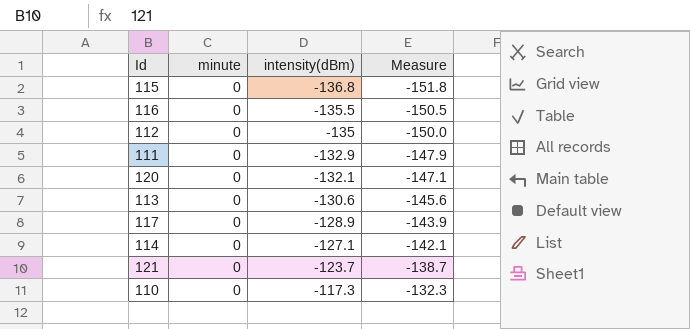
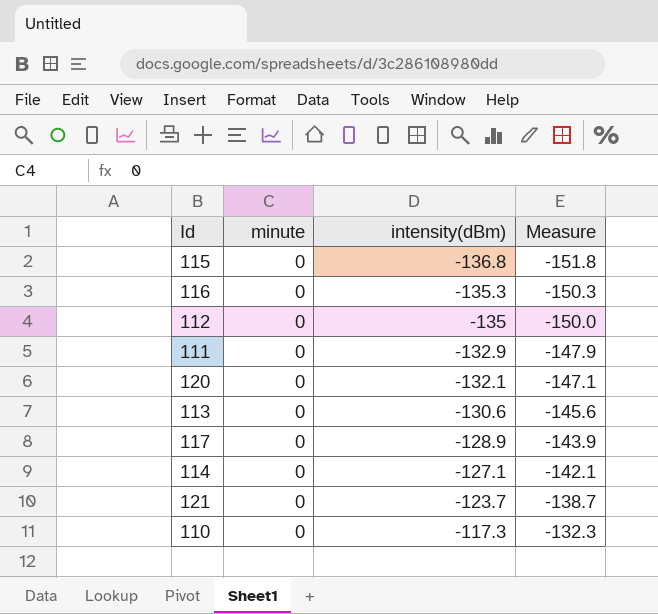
116 | intensity(dBm): -135.5 -> -135.3
116 | Measure: -150.5 -> -150.3

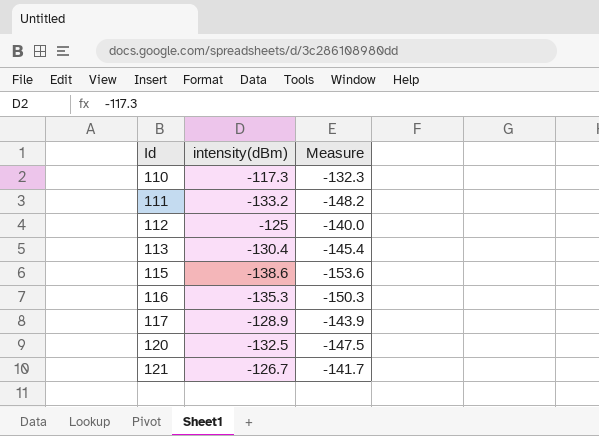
row order: intensity(dBm) ascending -> Id ascending
column minute | position: 2 -> none
row 114: 0 | -127.1 | -142.1 -> none
111 | intensity(dBm): -132.9 -> -133.2
111 | Measure: -147.9 -> -148.2
112 | intensity(dBm): -135 -> -125
112 | Measure: -150.0 -> -140.0
113 | intensity(dBm): -130.6 -> -130.4
113 | Measure: -145.6 -> -145.4
115 | intensity(dBm): -136.8 -> -138.6
115 | Measure: -151.8 -> -153.6
120 | intensity(dBm): -132.1 -> -132.5
120 | Measure: -147.1 -> -147.5
121 | intensity(dBm): -123.7 -> -126.7
121 | Measure: -138.7 -> -141.7

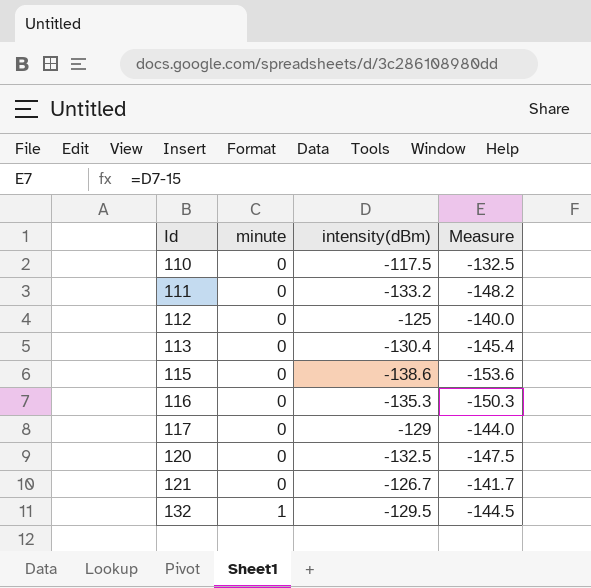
column minute | position: none -> 2
110 | intensity(dBm): -117.3 -> -117.5
110 | Measure: -132.3 -> -132.5
117 | intensity(dBm): -128.9 -> -129
117 | Measure: -143.9 -> -144.0
row 132: none -> 1 | -129.5 | -144.5

